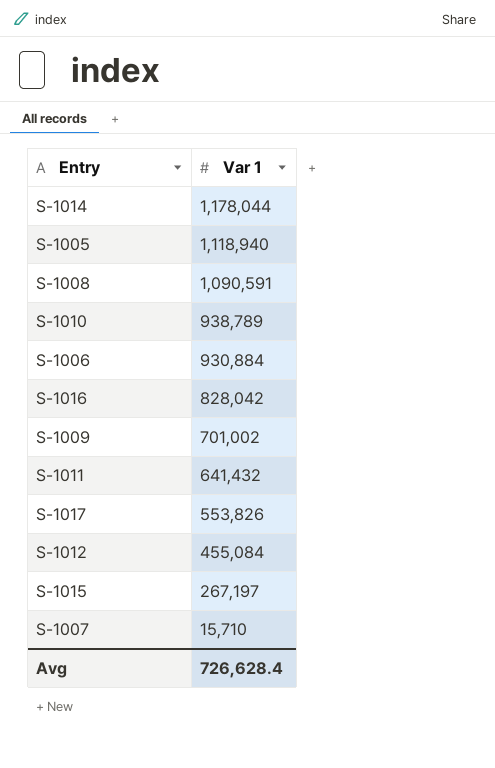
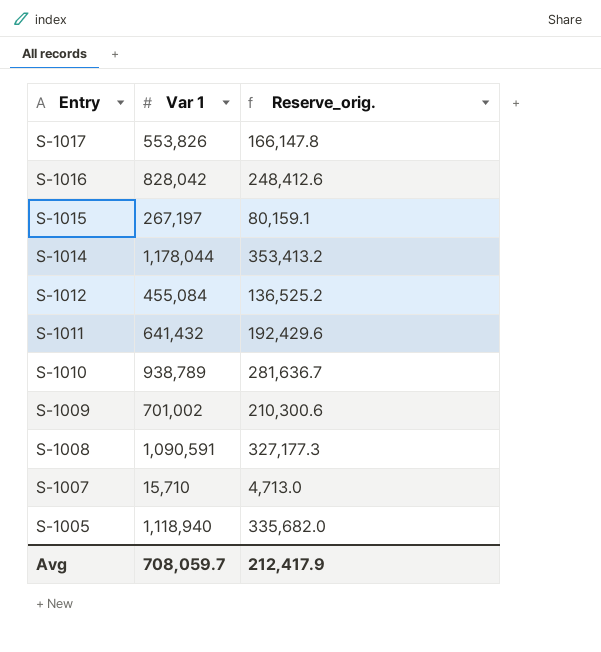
row order: Var 1 descending -> Entry descending
column Reserve_orig. | formula: none -> [Var 1] * 0.3
row S-1006: 930,884 -> none
Avg | Var 1: 726,628.4 -> 708,059.7

